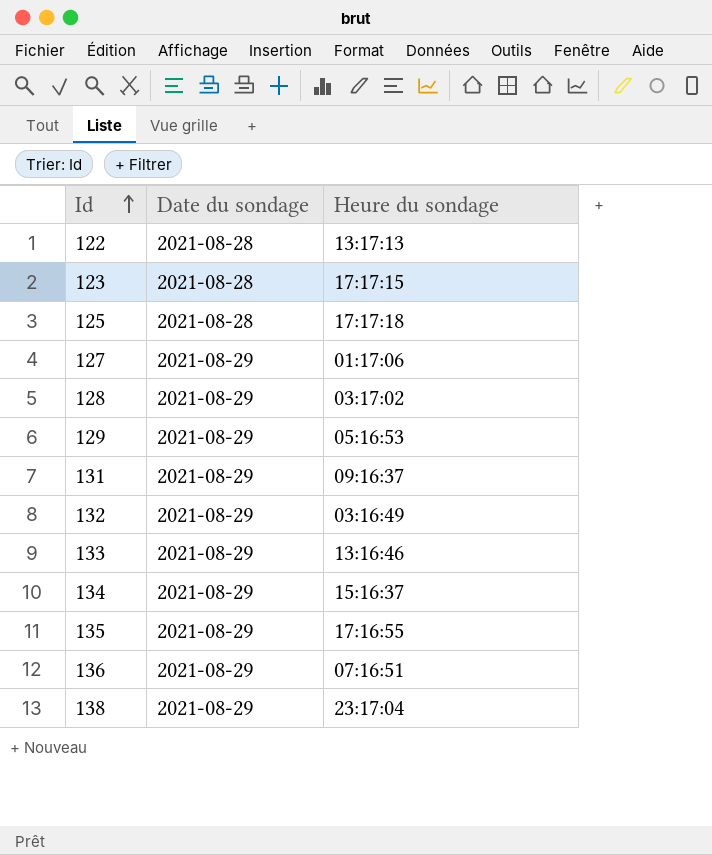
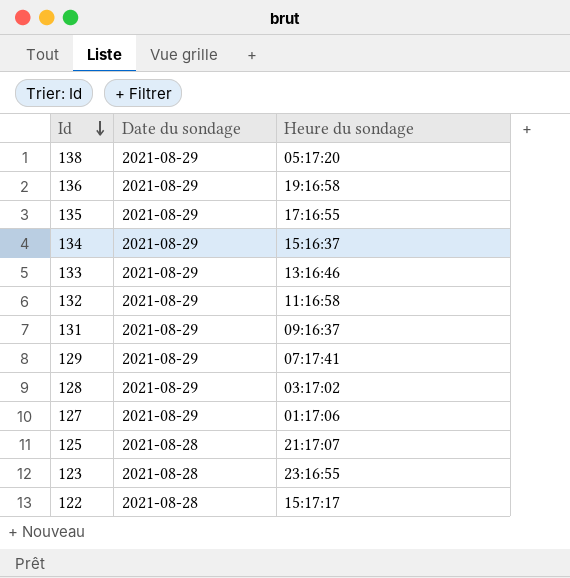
row order: Id ascending -> Id descending
138 | Heure du sondage: 23:17:04 -> 05:17:20
136 | Heure du sondage: 07:16:51 -> 19:16:58
132 | Heure du sondage: 03:16:49 -> 11:16:58
129 | Heure du sondage: 05:16:53 -> 07:17:41
125 | Heure du sondage: 17:17:18 -> 21:17:07
123 | Heure du sondage: 17:17:15 -> 23:16:55
122 | Heure du sondage: 13:17:13 -> 15:17:17

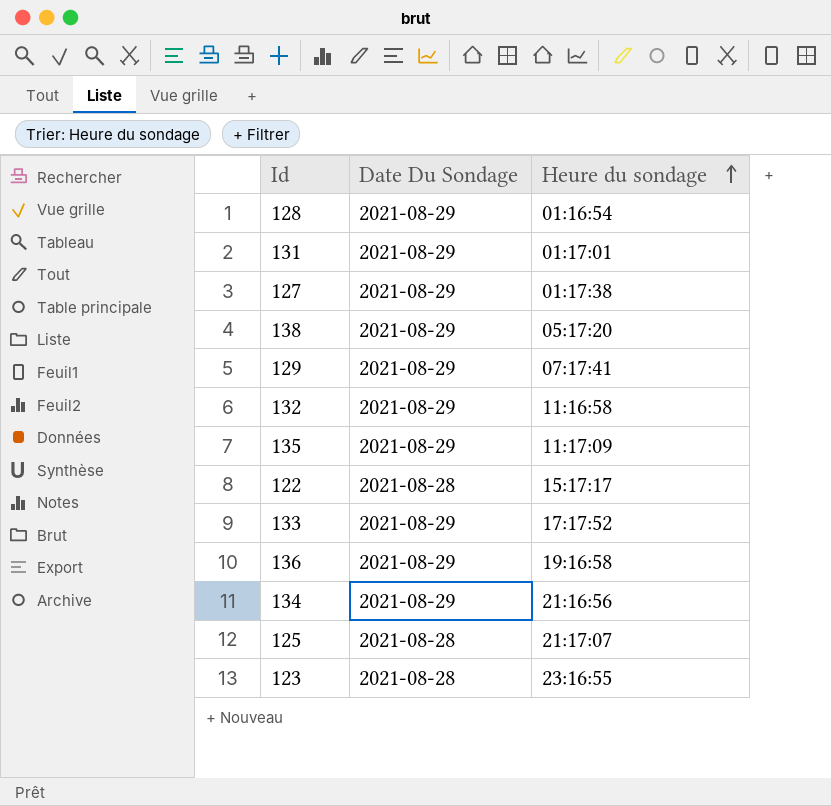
row order: Id descending -> Heure du sondage ascending
column name: Date du sondage -> Date Du Sondage
128 | Heure du sondage: 03:17:02 -> 01:16:54
131 | Heure du sondage: 09:16:37 -> 01:17:01
127 | Heure du sondage: 01:17:06 -> 01:17:38
135 | Heure du sondage: 17:16:55 -> 11:17:09
133 | Heure du sondage: 13:16:46 -> 17:17:52
134 | Heure du sondage: 15:16:37 -> 21:16:56

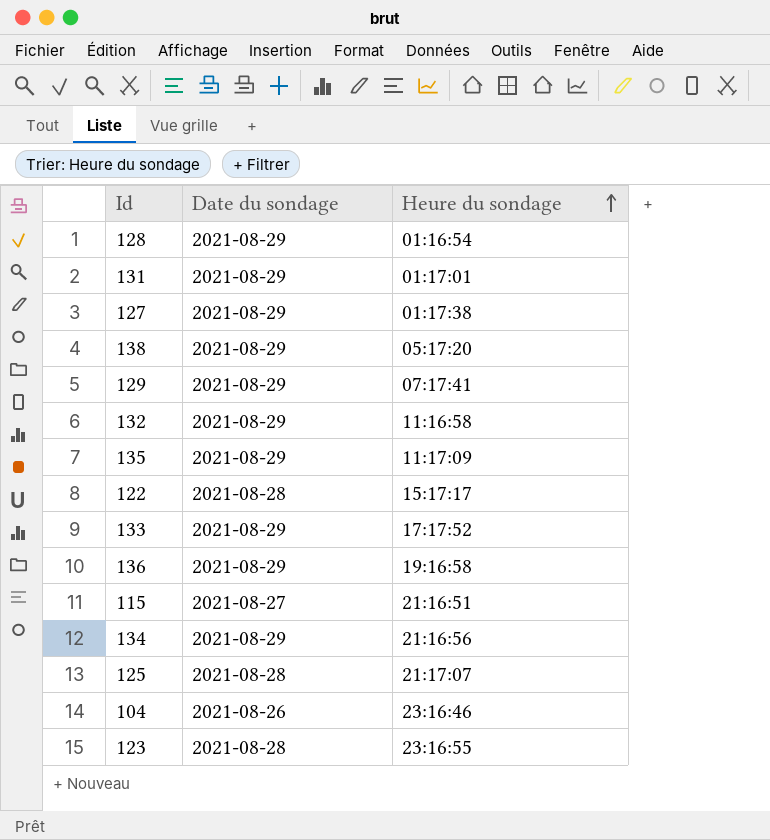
column name: Date Du Sondage -> Date du sondage
row 115: none -> 2021-08-27 | 21:16:51
row 104: none -> 2021-08-26 | 23:16:46

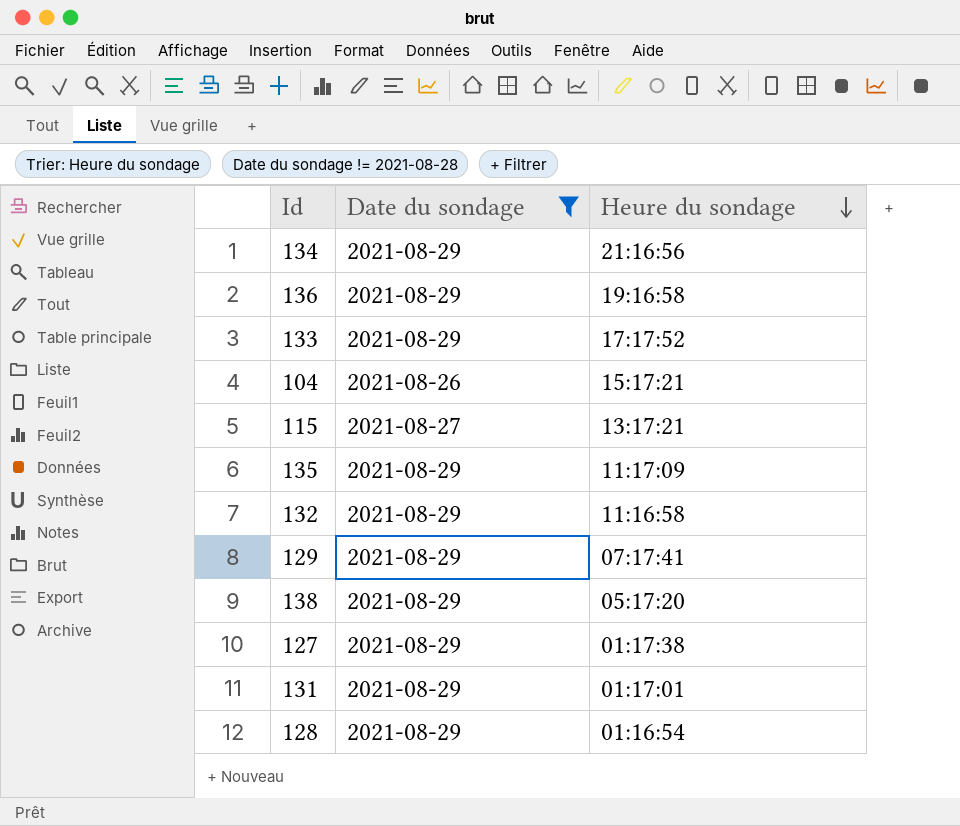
filter: none -> Date du sondage != 2021-08-28
row order: Heure du sondage ascending -> Heure du sondage descending
104 | Heure du sondage: 23:16:46 -> 15:17:21
115 | Heure du sondage: 21:16:51 -> 13:17:21

